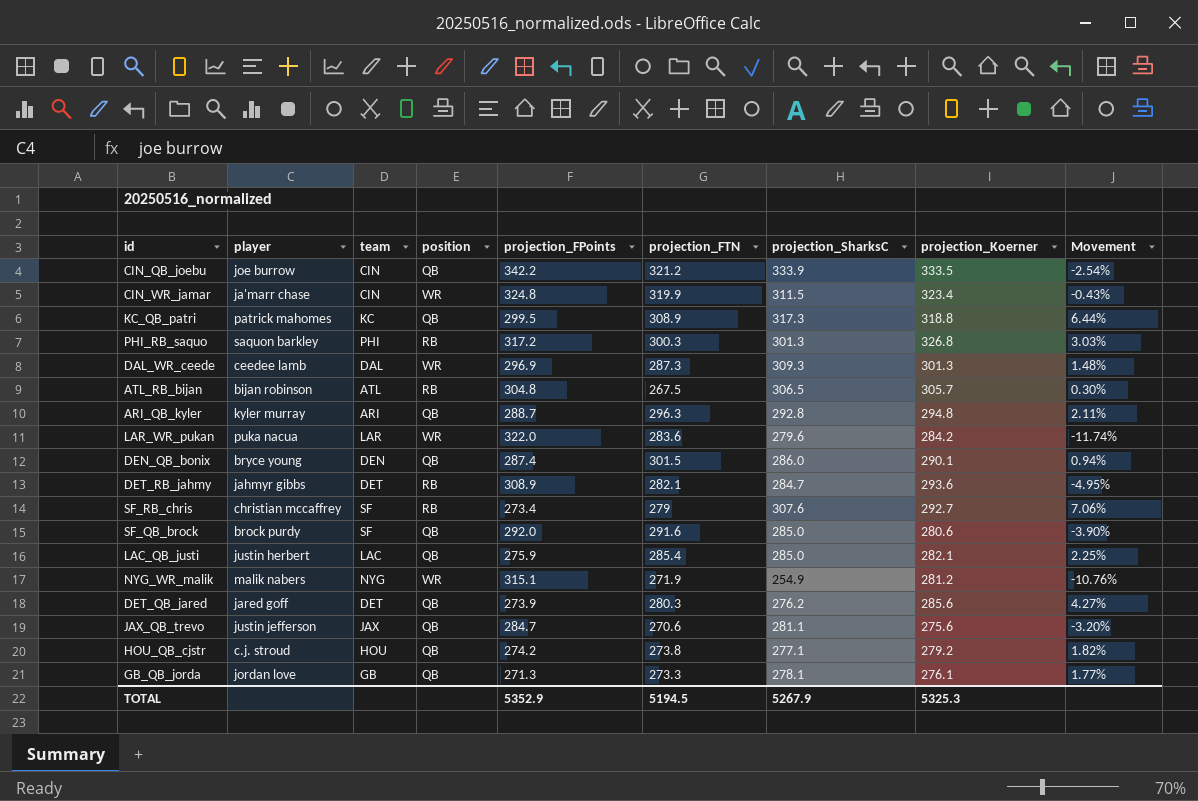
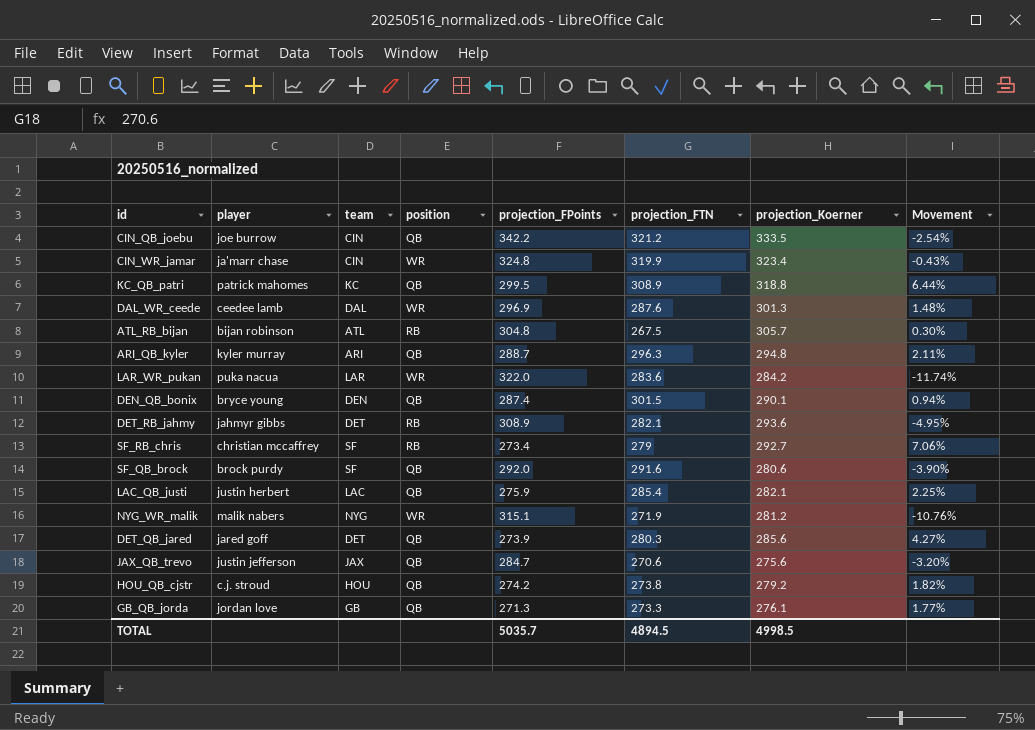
column projection_SharksC | position: 7 -> none
row PHI_RB_saquo: saquon barkley | PHI | RB | 317.2 | 300.3 | 301.3 | 326.8 | 3.03% -> none
DAL_WR_ceede | projection_FTN: 287.3 -> 287.6
TOTAL | projection_FPoints: 5352.9 -> 5035.7
TOTAL | projection_FTN: 5194.5 -> 4894.5
TOTAL | projection_Koerner: 5325.3 -> 4998.5

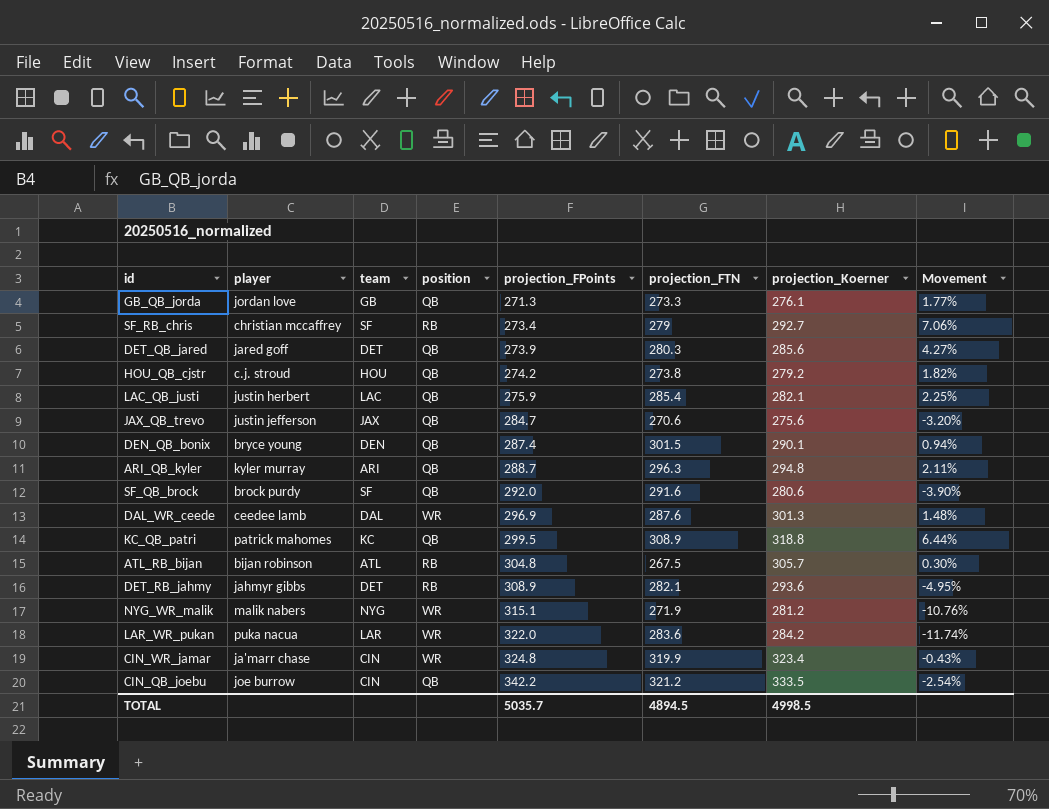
row order: none -> projection_FPoints ascending

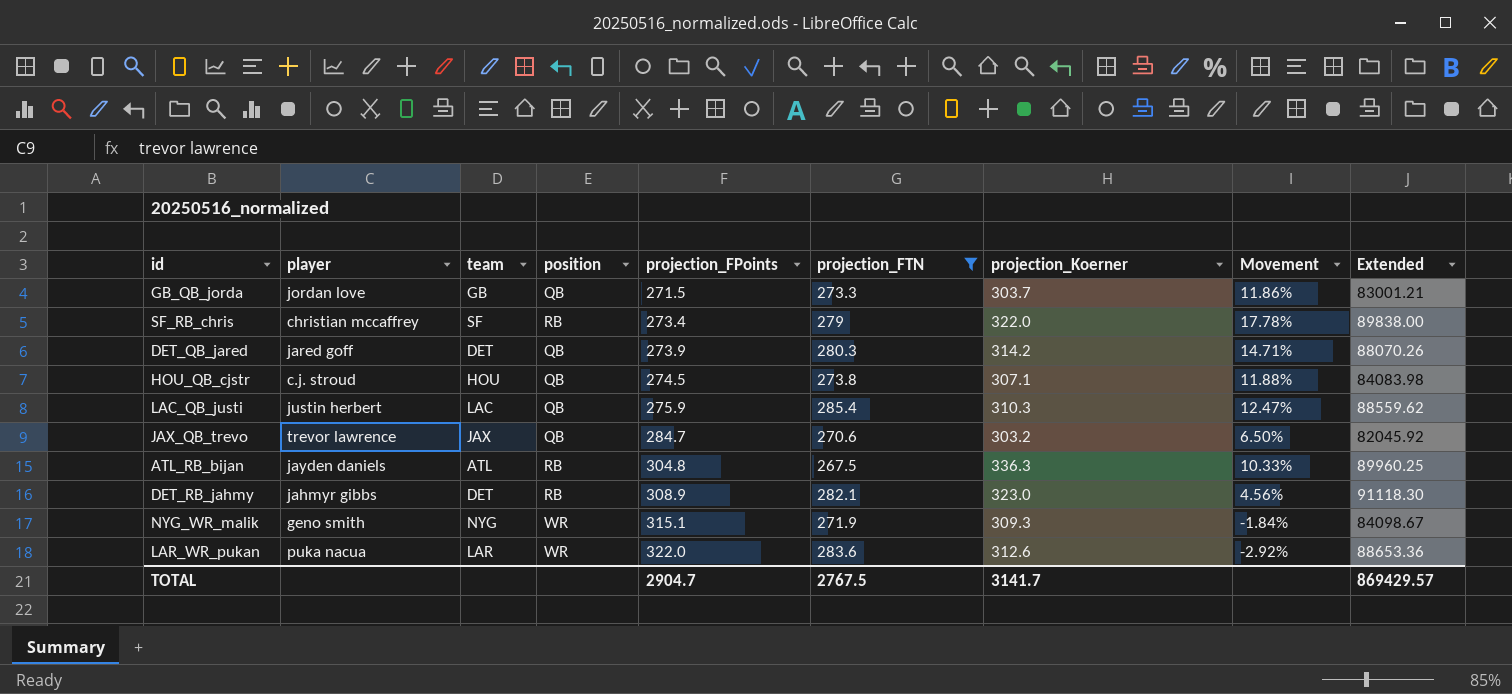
filter: none -> projection_FTN <= 285.4
column Extended | formula: none -> [projection_FTN] * [projection_Koerner]
GB_QB_jorda | projection_FPoints: 271.3 -> 271.5
GB_QB_jorda | projection_Koerner: 276.1 -> 303.7
GB_QB_jorda | Movement: 1.77% -> 11.86%
SF_RB_chris | projection_Koerner: 292.7 -> 322.0
SF_RB_chris | Movement: 7.06% -> 17.78%
DET_QB_jared | projection_Koerner: 285.6 -> 314.2
DET_QB_jared | Movement: 4.27% -> 14.71%
HOU_QB_cjstr | projection_FPoints: 274.2 -> 274.5
HOU_QB_cjstr | projection_Koerner: 279.2 -> 307.1
HOU_QB_cjstr | Movement: 1.82% -> 11.88%
LAC_QB_justi | projection_Koerner: 282.1 -> 310.3
LAC_QB_justi | Movement: 2.25% -> 12.47%
JAX_QB_trevo | player: justin jefferson -> trevor lawrence
JAX_QB_trevo | projection_Koerner: 275.6 -> 303.2
JAX_QB_trevo | Movement: -3.20% -> 6.50%
ATL_RB_bijan | player: bijan robinson -> jayden daniels
ATL_RB_bijan | projection_Koerner: 305.7 -> 336.3
ATL_RB_bijan | Movement: 0.30% -> 10.33%
DET_RB_jahmy | projection_Koerner: 293.6 -> 323.0
DET_RB_jahmy | Movement: -4.95% -> 4.56%
NYG_WR_malik | player: malik nabers -> geno smith
NYG_WR_malik | projection_Koerner: 281.2 -> 309.3
NYG_WR_malik | Movement: -10.76% -> -1.84%
LAR_WR_pukan | projection_Koerner: 284.2 -> 312.6
LAR_WR_pukan | Movement: -11.74% -> -2.92%
TOTAL | projection_FPoints: 5035.7 -> 2904.7
TOTAL | projection_FTN: 4894.5 -> 2767.5
TOTAL | projection_Koerner: 4998.5 -> 3141.7

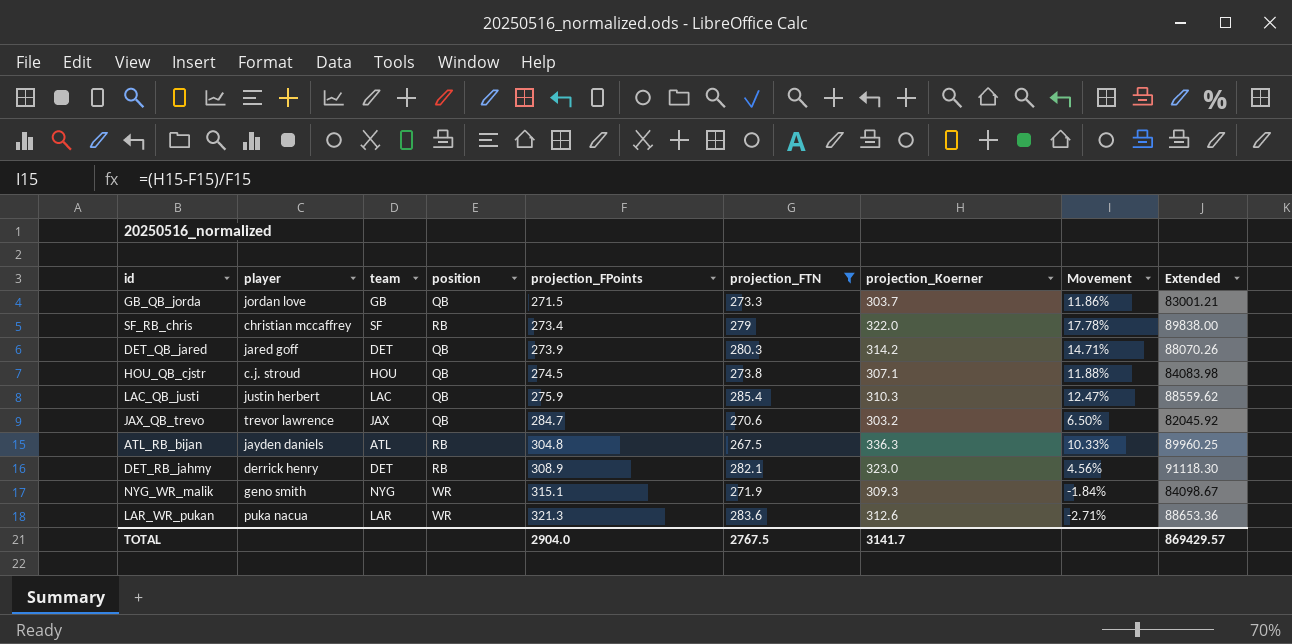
DET_RB_jahmy | player: jahmyr gibbs -> derrick henry
LAR_WR_pukan | projection_FPoints: 322.0 -> 321.3
LAR_WR_pukan | Movement: -2.92% -> -2.71%
TOTAL | projection_FPoints: 2904.7 -> 2904.0

